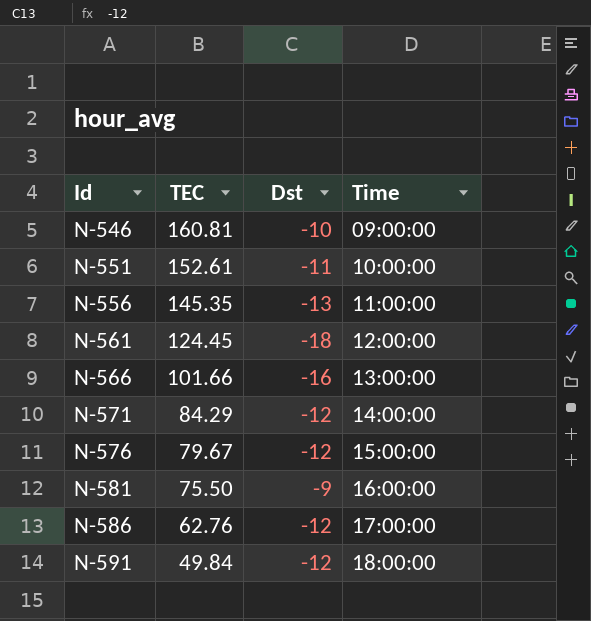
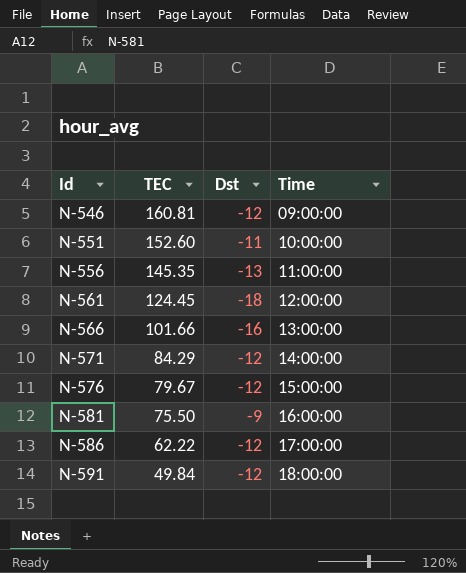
N-546 | Dst: -10 -> -12
N-551 | TEC: 152.61 -> 152.60
N-586 | TEC: 62.76 -> 62.22

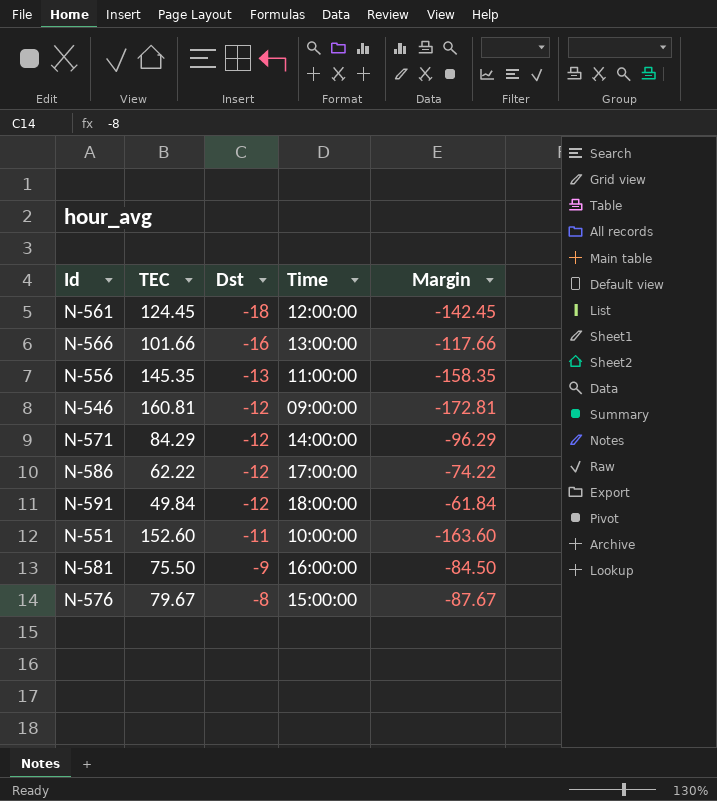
row order: Id ascending -> Dst ascending
column Margin | formula: none -> [Dst] - [TEC]
N-576 | Dst: -12 -> -8

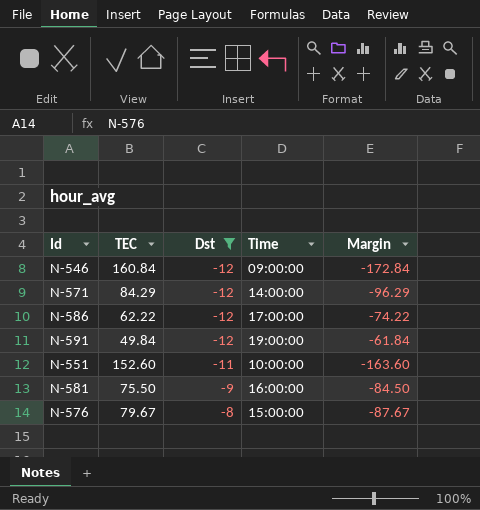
filter: none -> Dst >= -12
N-546 | TEC: 160.81 -> 160.84
N-546 | Margin: -172.81 -> -172.84
N-591 | Time: 18:00:00 -> 19:00:00

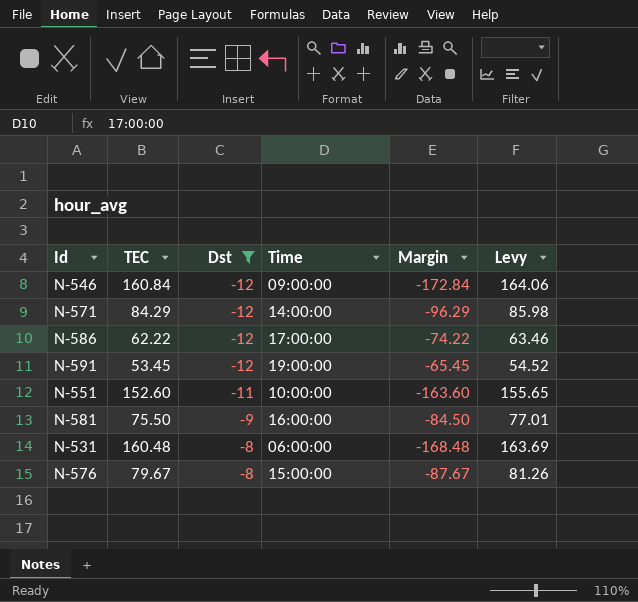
column Levy | formula: none -> [TEC] * 1.02
N-591 | TEC: 49.84 -> 53.45
N-591 | Margin: -61.84 -> -65.45
row N-531: none -> 160.48 | -8 | 06:00:00 | -168.48 | 163.69

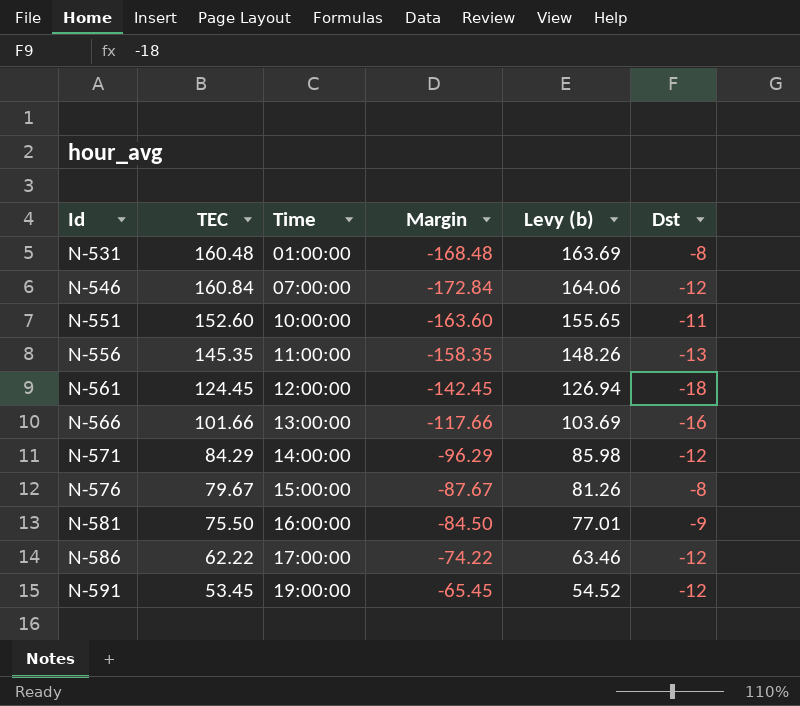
filter: Dst >= -12 -> none
row order: Dst ascending -> Id ascending
column name: Levy -> Levy (b)
column Dst | position: 3 -> 6
N-531 | Time: 06:00:00 -> 01:00:00
N-546 | Time: 09:00:00 -> 07:00:00

